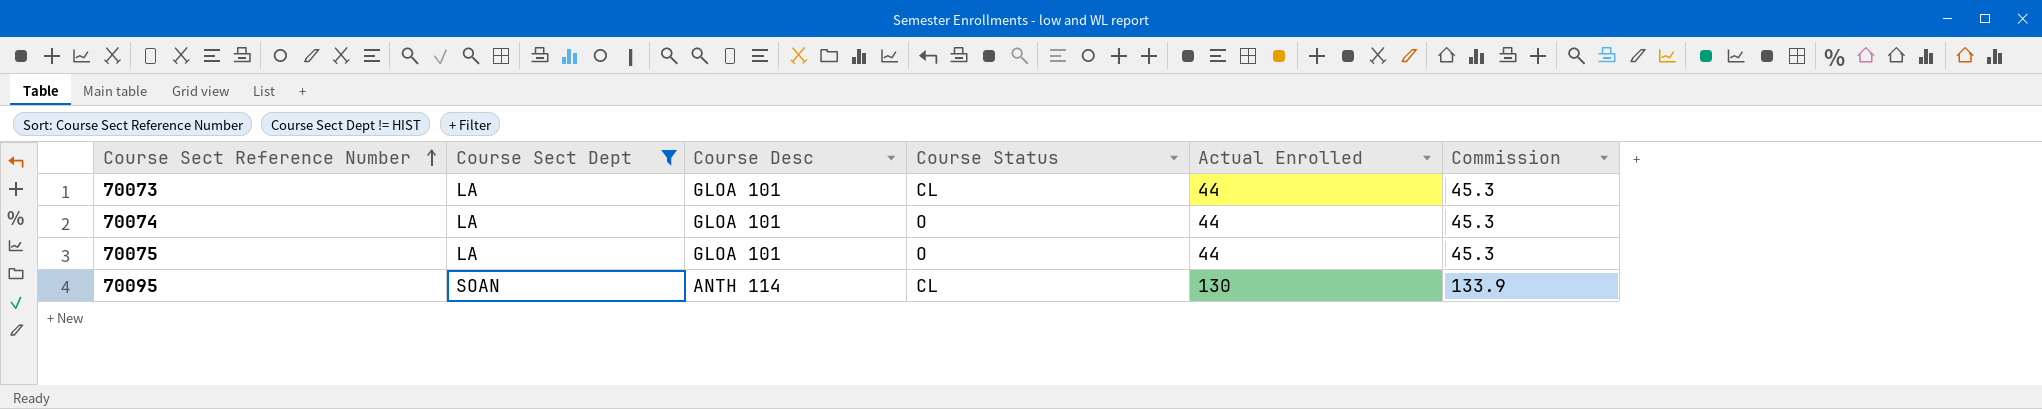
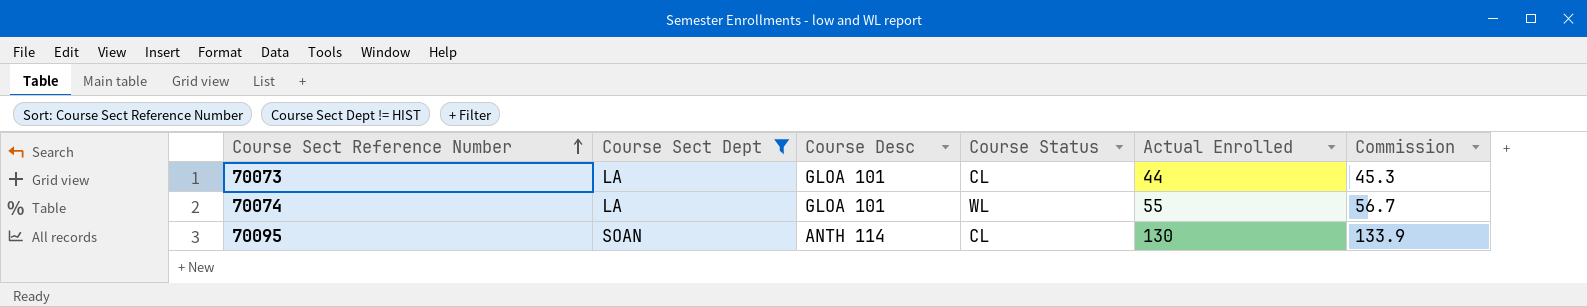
row 70075: LA | GLOA 101 | O | 44 | 45.3 -> none
70074 | Course Status: O -> WL
70074 | Actual Enrolled: 44 -> 55
70074 | Commission: 45.3 -> 56.7

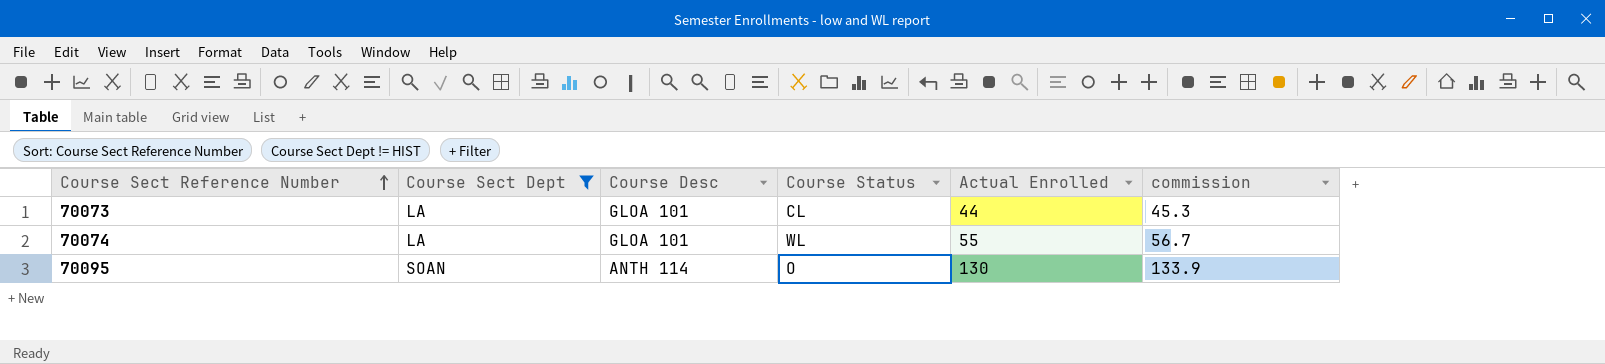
column name: Commission -> commission
70095 | Course Status: CL -> O

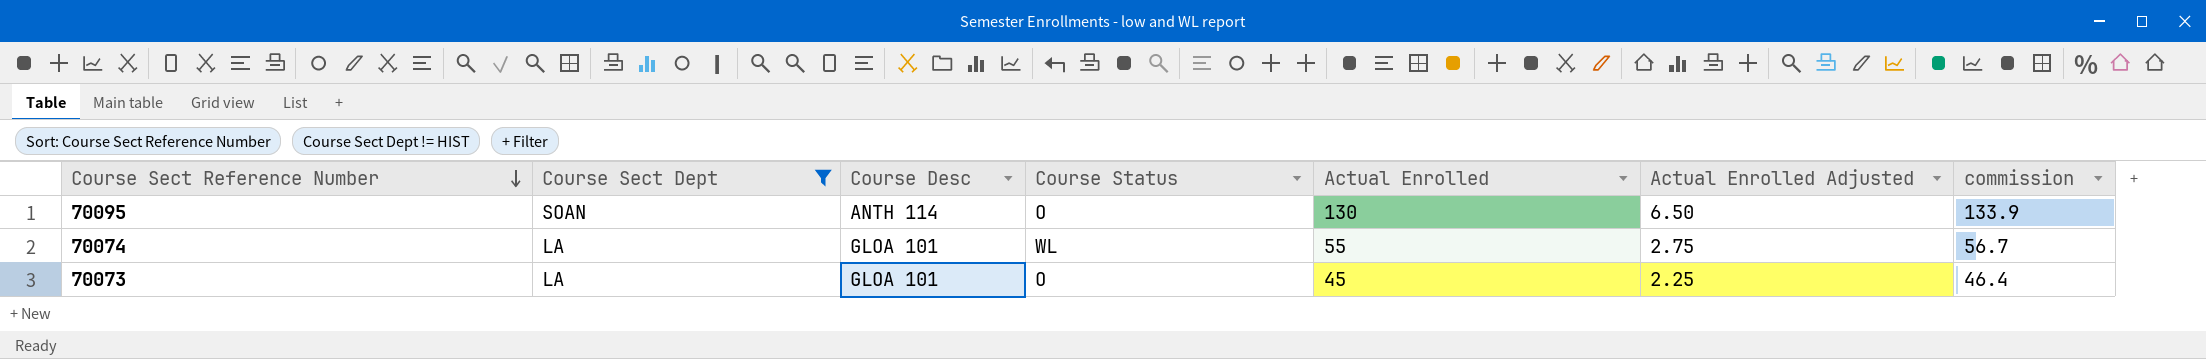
row order: Course Sect Reference Number ascending -> Course Sect Reference Number descending
column Actual Enrolled Adjusted | formula: none -> [Actual Enrolled] * 0.05
70073 | Course Status: CL -> O
70073 | Actual Enrolled: 44 -> 45
70073 | commission: 45.3 -> 46.4

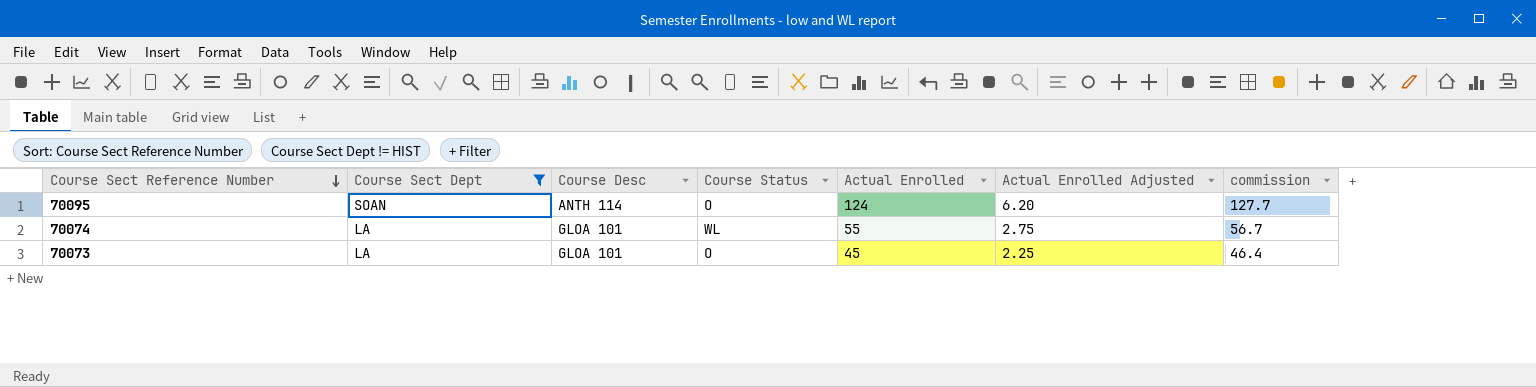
70095 | Actual Enrolled: 130 -> 124
70095 | Actual Enrolled Adjusted: 6.50 -> 6.20
70095 | commission: 133.9 -> 127.7

